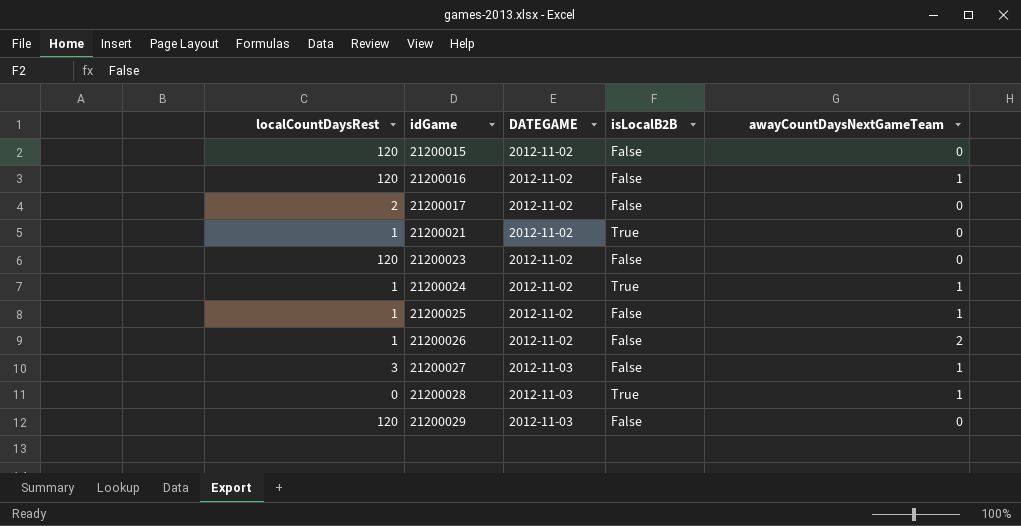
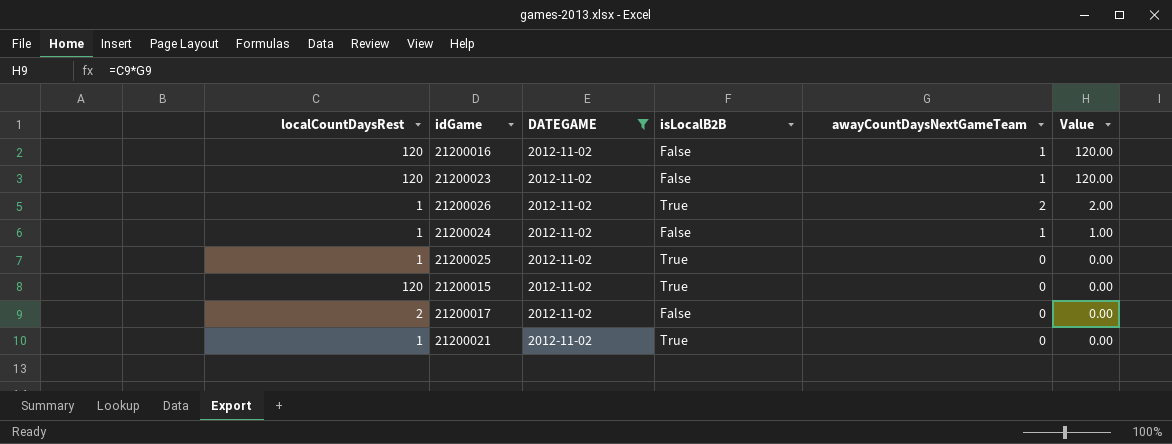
filter: none -> DATEGAME = 2012-11-02
row order: idGame ascending -> Value descending
column Value | formula: none -> [localCountDaysRest] * [awayCountDaysNextGameTeam]
21200023 | awayCountDaysNextGameTeam: 0 -> 1
21200026 | isLocalB2B: False -> True
21200024 | isLocalB2B: True -> False
21200025 | isLocalB2B: False -> True
21200025 | awayCountDaysNextGameTeam: 1 -> 0
21200015 | isLocalB2B: False -> True

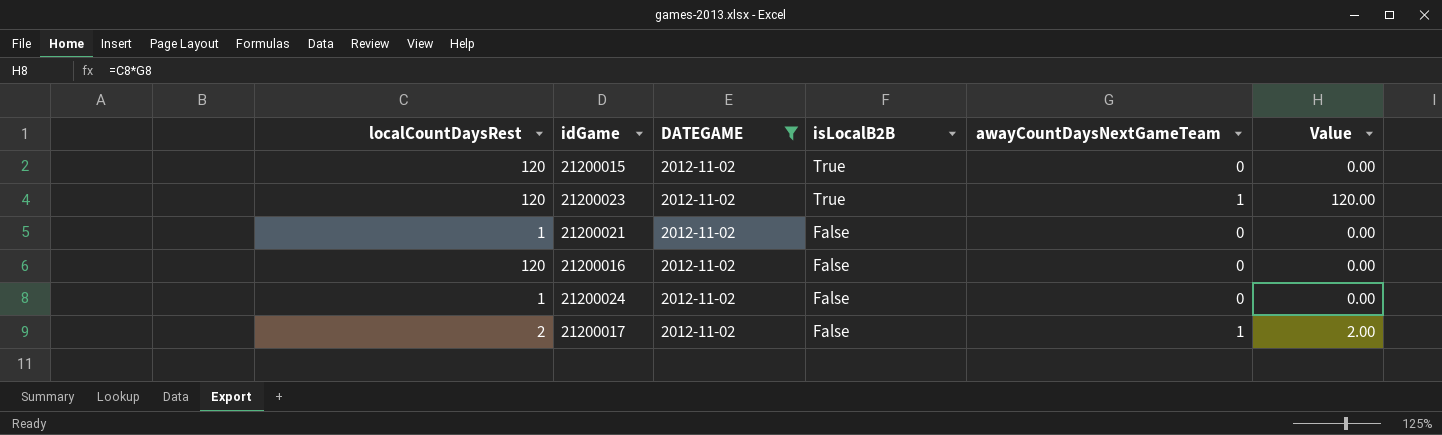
row order: Value descending -> isLocalB2B descending
row 21200026: 1 | 2012-11-02 | True | 2 | 2.00 -> none
row 21200025: 1 | 2012-11-02 | True | 0 | 0.00 -> none
21200023 | isLocalB2B: False -> True
21200021 | isLocalB2B: True -> False
21200016 | awayCountDaysNextGameTeam: 1 -> 0
21200016 | Value: 120.00 -> 0.00
21200024 | awayCountDaysNextGameTeam: 1 -> 0
21200024 | Value: 1.00 -> 0.00
21200017 | awayCountDaysNextGameTeam: 0 -> 1
21200017 | Value: 0.00 -> 2.00

